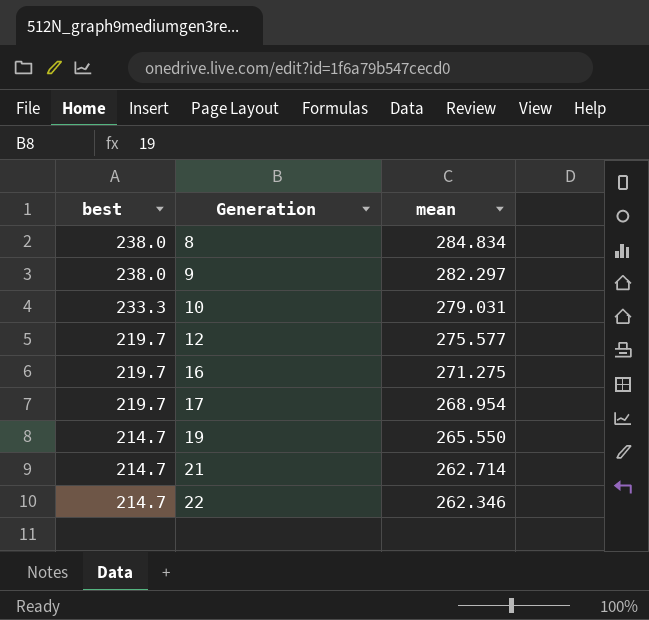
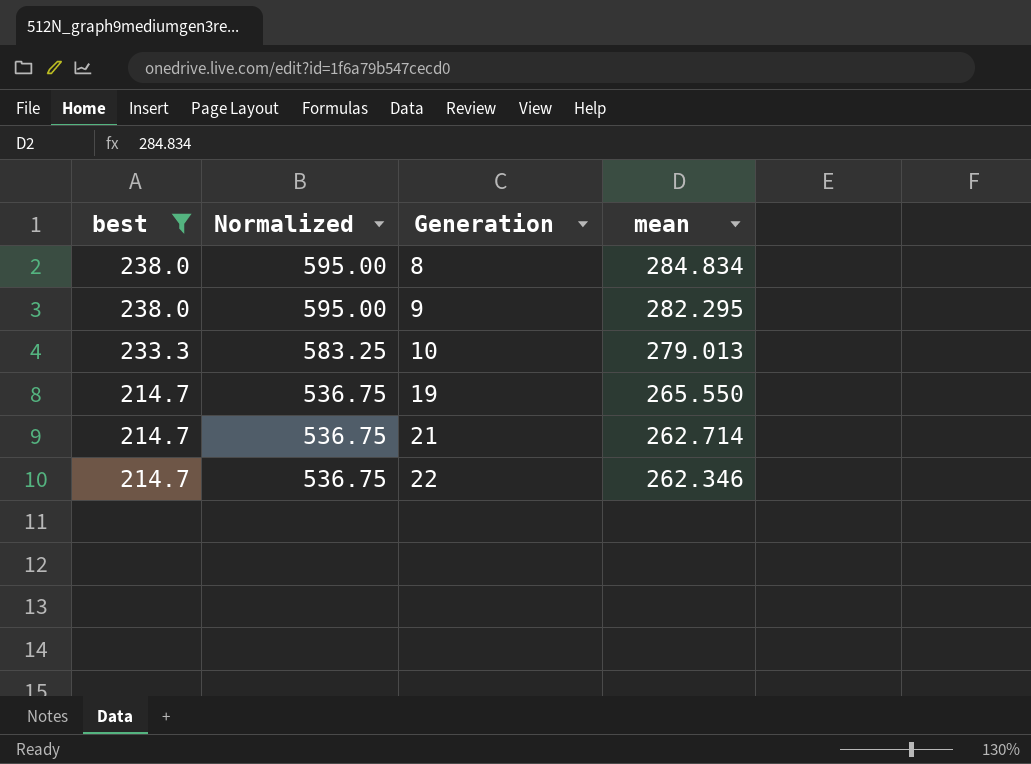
filter: none -> best != 219.7
column Normalized | formula: none -> [best] * 2.5
9 | mean: 282.297 -> 282.295
10 | mean: 279.031 -> 279.013

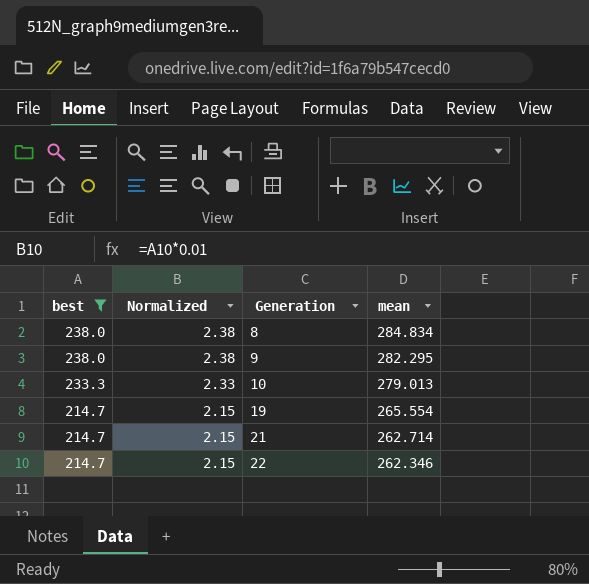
column Normalized | formula: [best] * 2.5 -> [best] * 0.01
19 | mean: 265.550 -> 265.554

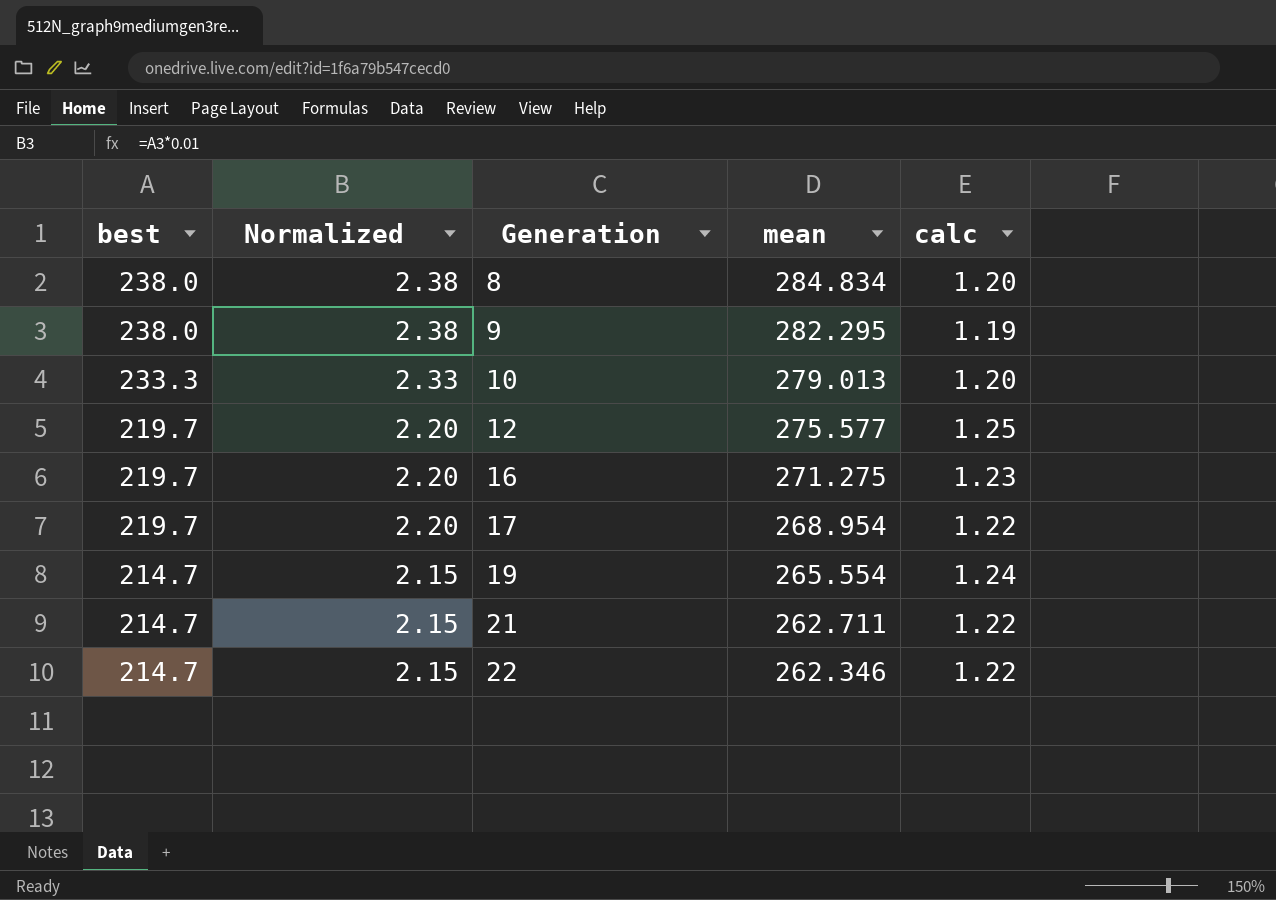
filter: best != 219.7 -> none
column calc | formula: none -> [mean] / [best]
21 | mean: 262.714 -> 262.711

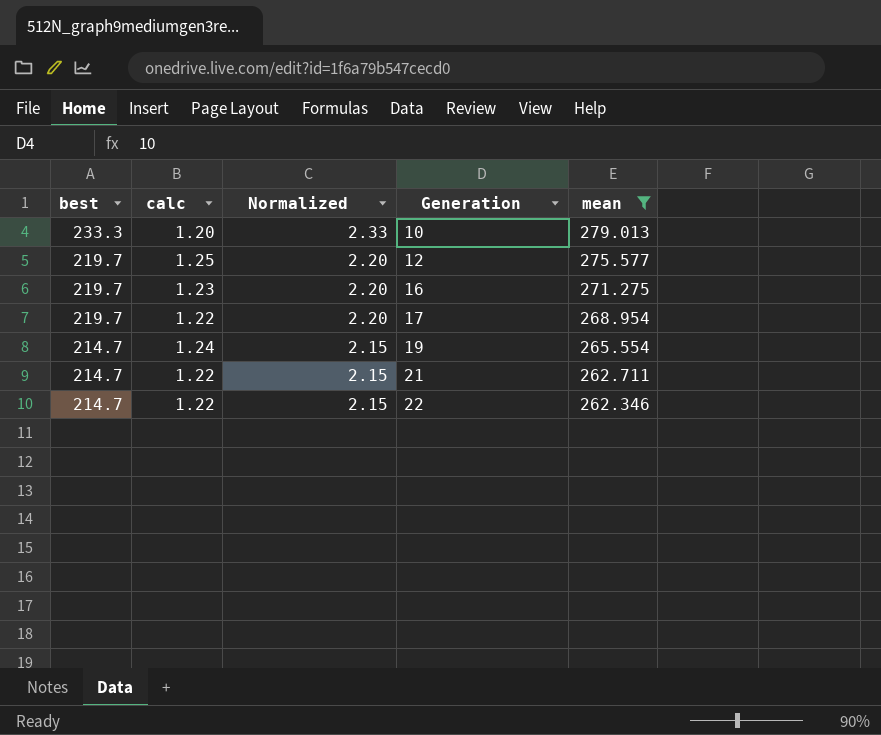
filter: none -> mean <= 279.013
column calc | position: 5 -> 2

